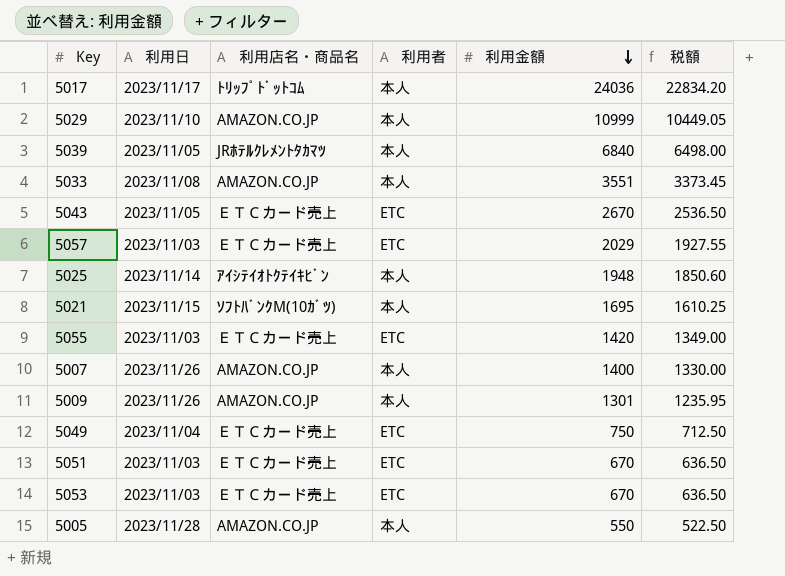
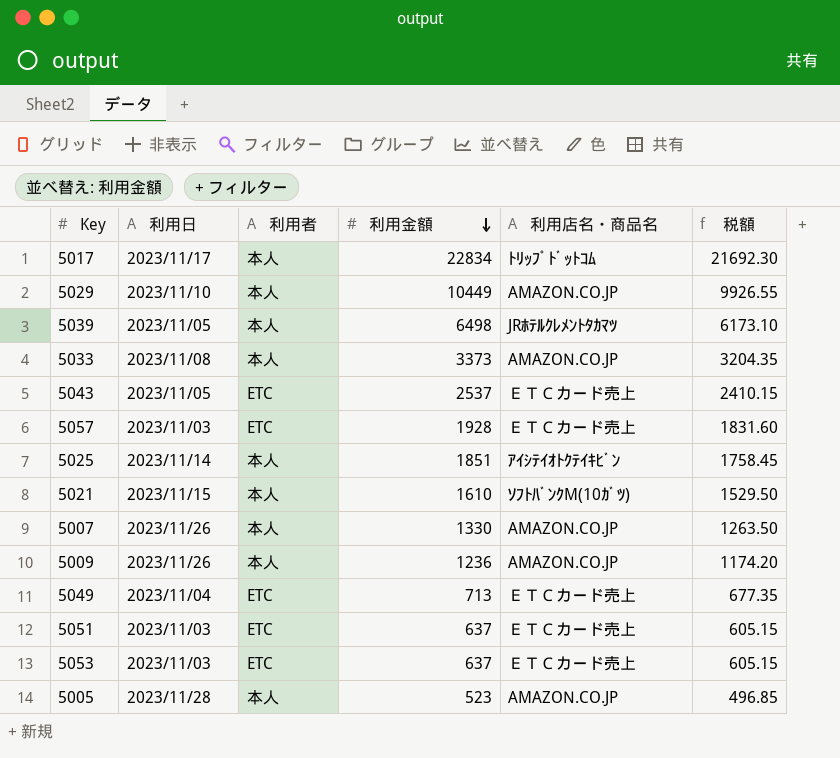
column 利用店名・商品名 | position: 3 -> 5
row 5055: 2023/11/03 | ＥＴＣカード売上 | ETC | 1420 | 1349.00 -> none
5017 | 利用金額: 24036 -> 22834
5017 | 税額: 22834.20 -> 21692.30
5029 | 利用金額: 10999 -> 10449
5029 | 税額: 10449.05 -> 9926.55
5039 | 利用金額: 6840 -> 6498
5039 | 税額: 6498.00 -> 6173.10
5033 | 利用金額: 3551 -> 3373
5033 | 税額: 3373.45 -> 3204.35
5043 | 利用金額: 2670 -> 2537
5043 | 税額: 2536.50 -> 2410.15
5057 | 利用金額: 2029 -> 1928
5057 | 税額: 1927.55 -> 1831.60
5025 | 利用金額: 1948 -> 1851
5025 | 税額: 1850.60 -> 1758.45
5021 | 利用金額: 1695 -> 1610
5021 | 税額: 1610.25 -> 1529.50
5007 | 利用金額: 1400 -> 1330
5007 | 税額: 1330.00 -> 1263.50
5009 | 利用金額: 1301 -> 1236
5009 | 税額: 1235.95 -> 1174.20
5049 | 利用金額: 750 -> 713
5049 | 税額: 712.50 -> 677.35
5051 | 利用金額: 670 -> 637
5051 | 税額: 636.50 -> 605.15
5053 | 利用金額: 670 -> 637
5053 | 税額: 636.50 -> 605.15
5005 | 利用金額: 550 -> 523
5005 | 税額: 522.50 -> 496.85

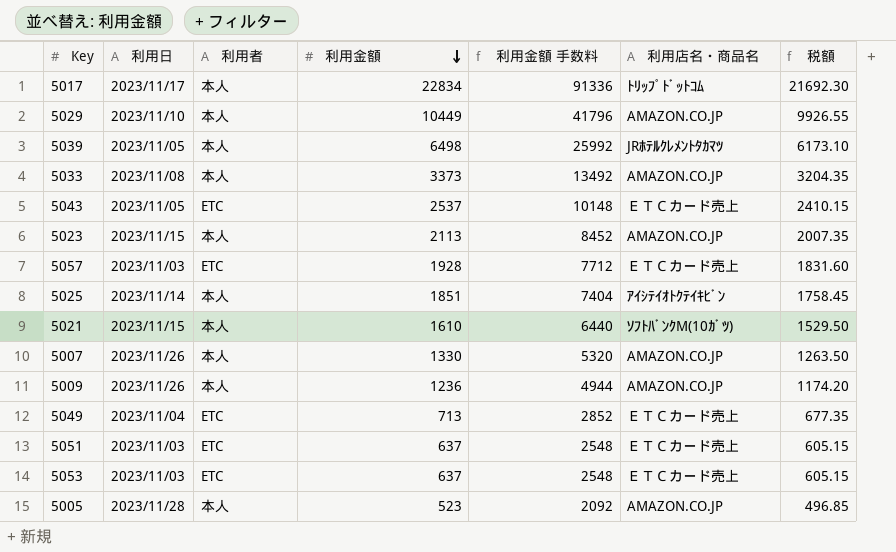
column 利用金額 手数料 | formula: none -> [利用金額] * 4
row 5023: none -> 2023/11/15 | 本人 | 2113 | 8452 | AMAZON.CO.JP | 2007.35

